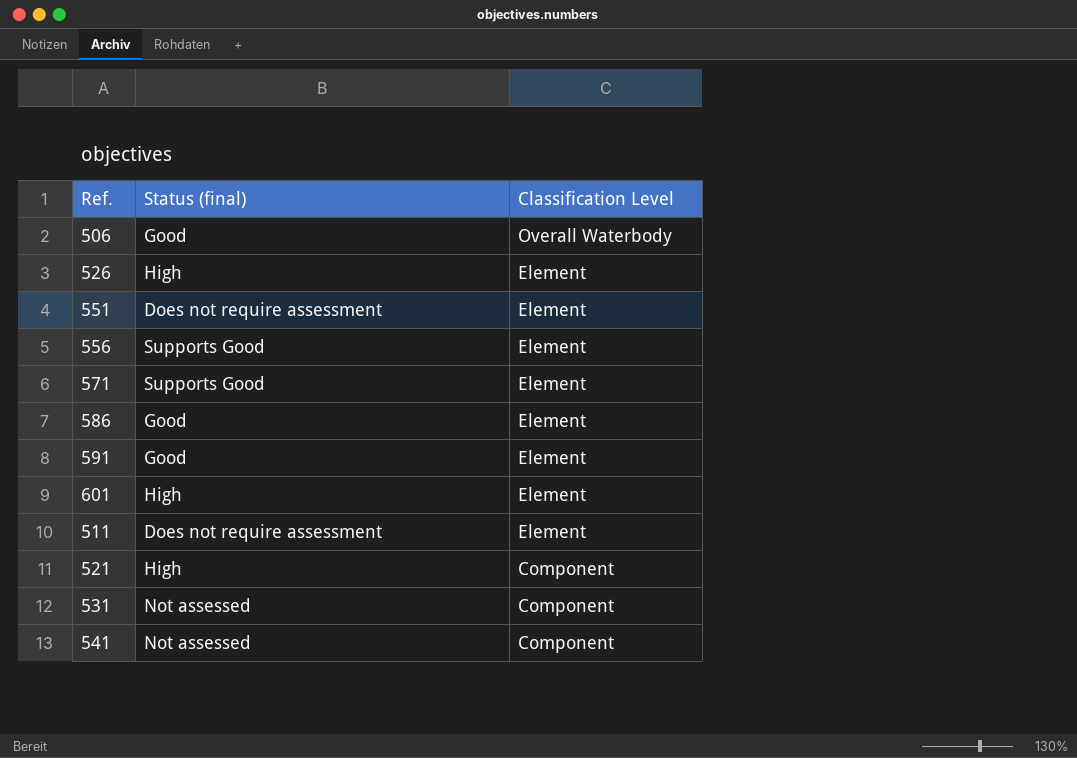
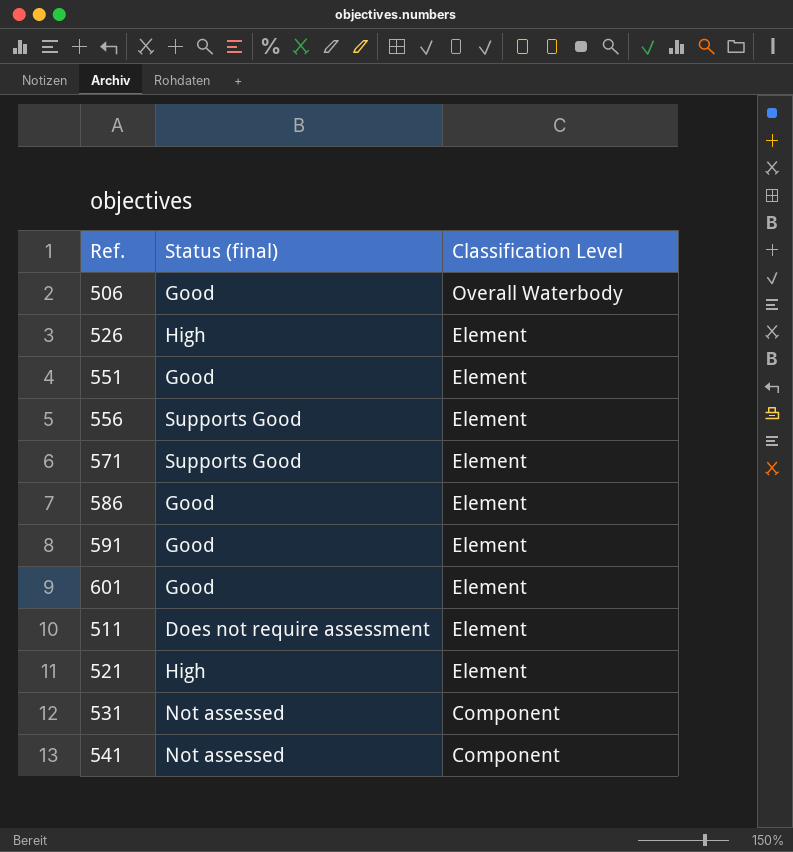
551 | Status (final): Does not require assessment -> Good
601 | Status (final): High -> Good
521 | Classification Level: Component -> Element

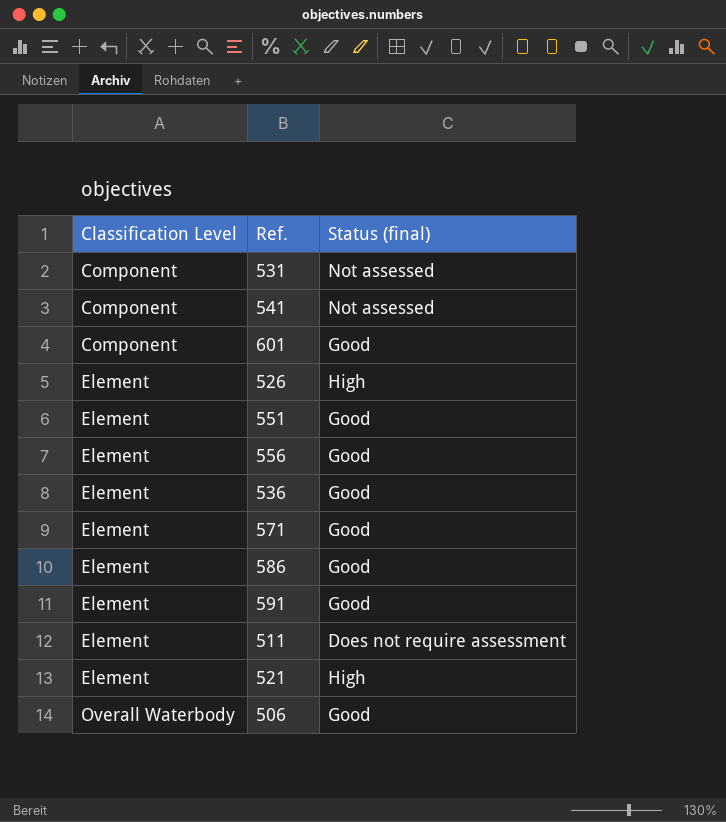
row order: Classification Level descending -> Classification Level ascending
column Classification Level | position: 3 -> 1
601 | Classification Level: Element -> Component
556 | Status (final): Supports Good -> Good
row 536: none -> Element | Good
571 | Status (final): Supports Good -> Good

